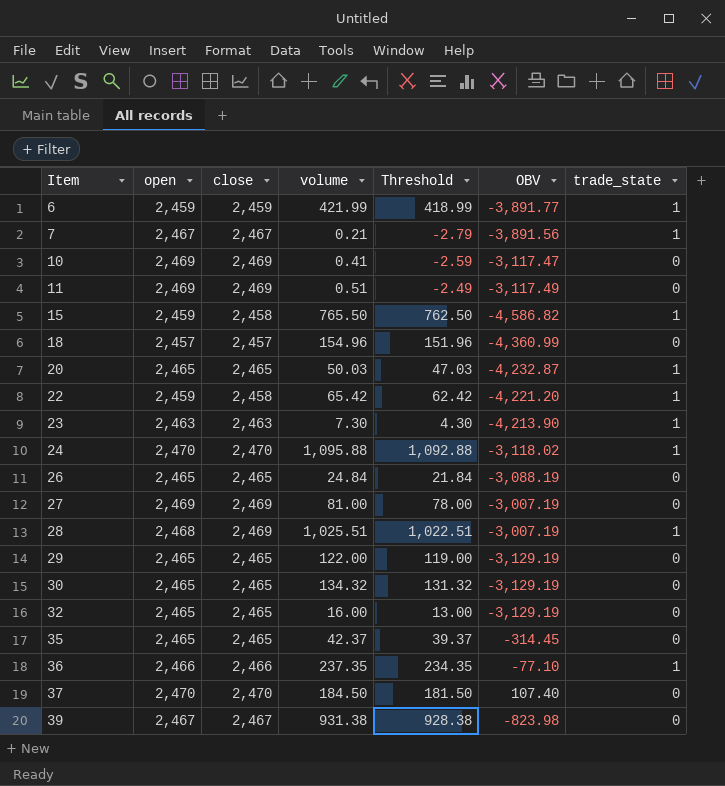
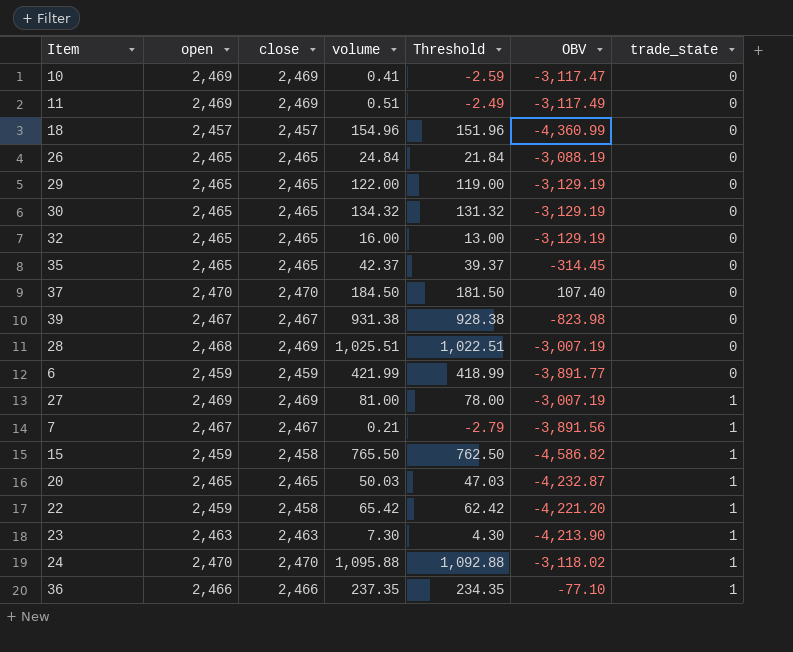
row order: Item ascending -> trade_state ascending
28 | trade_state: 1 -> 0
6 | trade_state: 1 -> 0
27 | trade_state: 0 -> 1

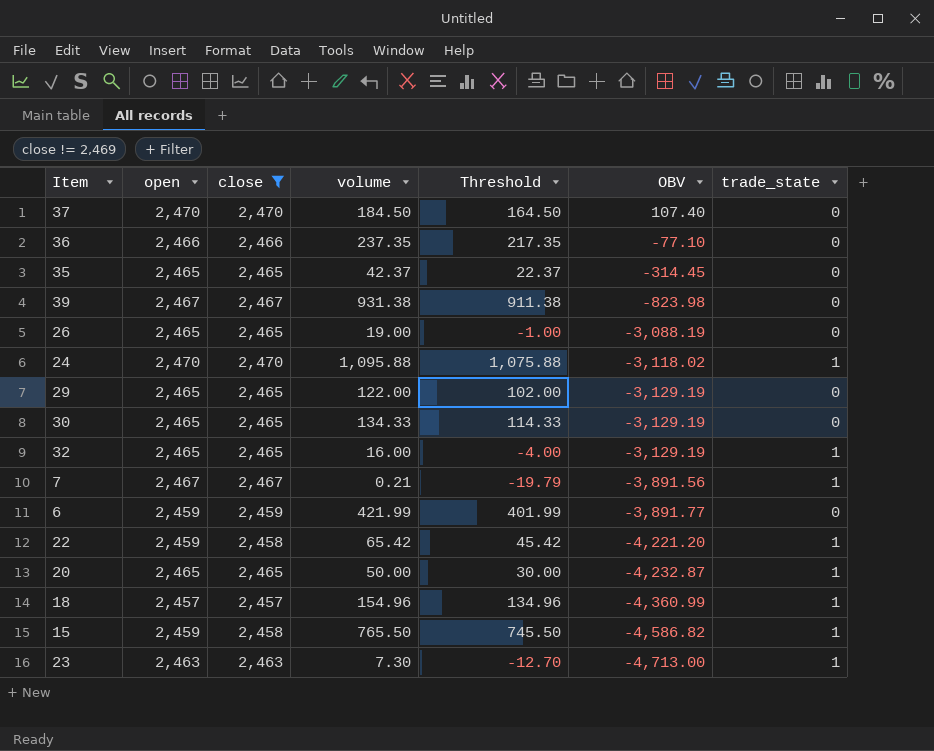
filter: none -> close != 2,469
row order: trade_state ascending -> OBV descending
column Threshold | formula: [volume] - 3 -> [volume] - 20
36 | trade_state: 1 -> 0
26 | volume: 24.84 -> 19.00
30 | volume: 134.32 -> 134.33
32 | trade_state: 0 -> 1
20 | volume: 50.03 -> 50.00
18 | trade_state: 0 -> 1
23 | OBV: -4,213.90 -> -4,713.00

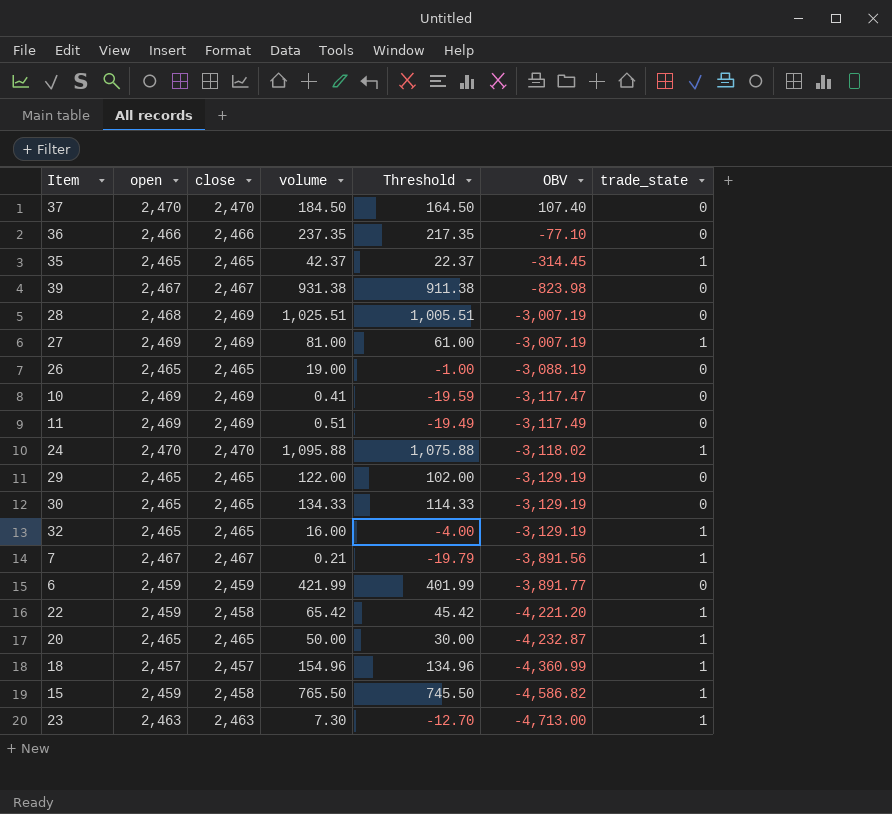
filter: close != 2,469 -> none
35 | trade_state: 0 -> 1

